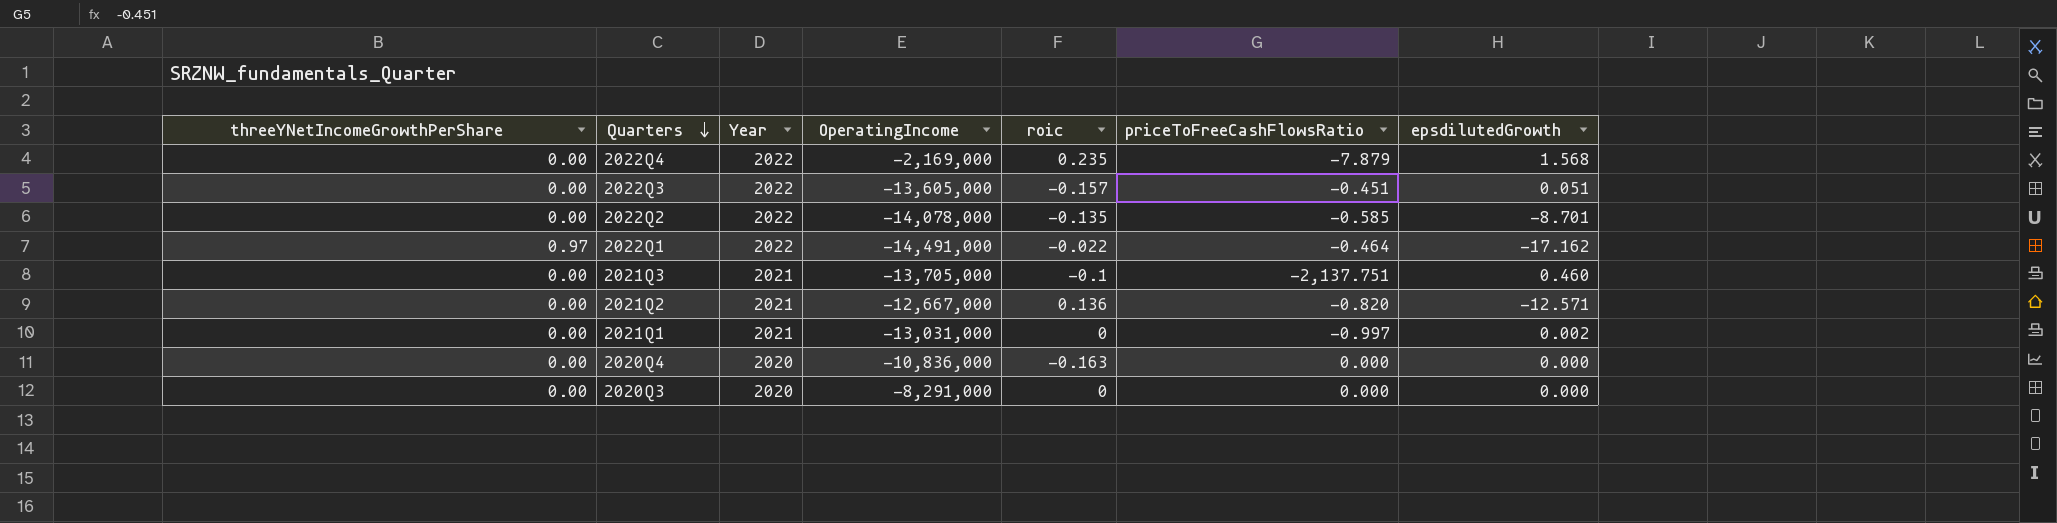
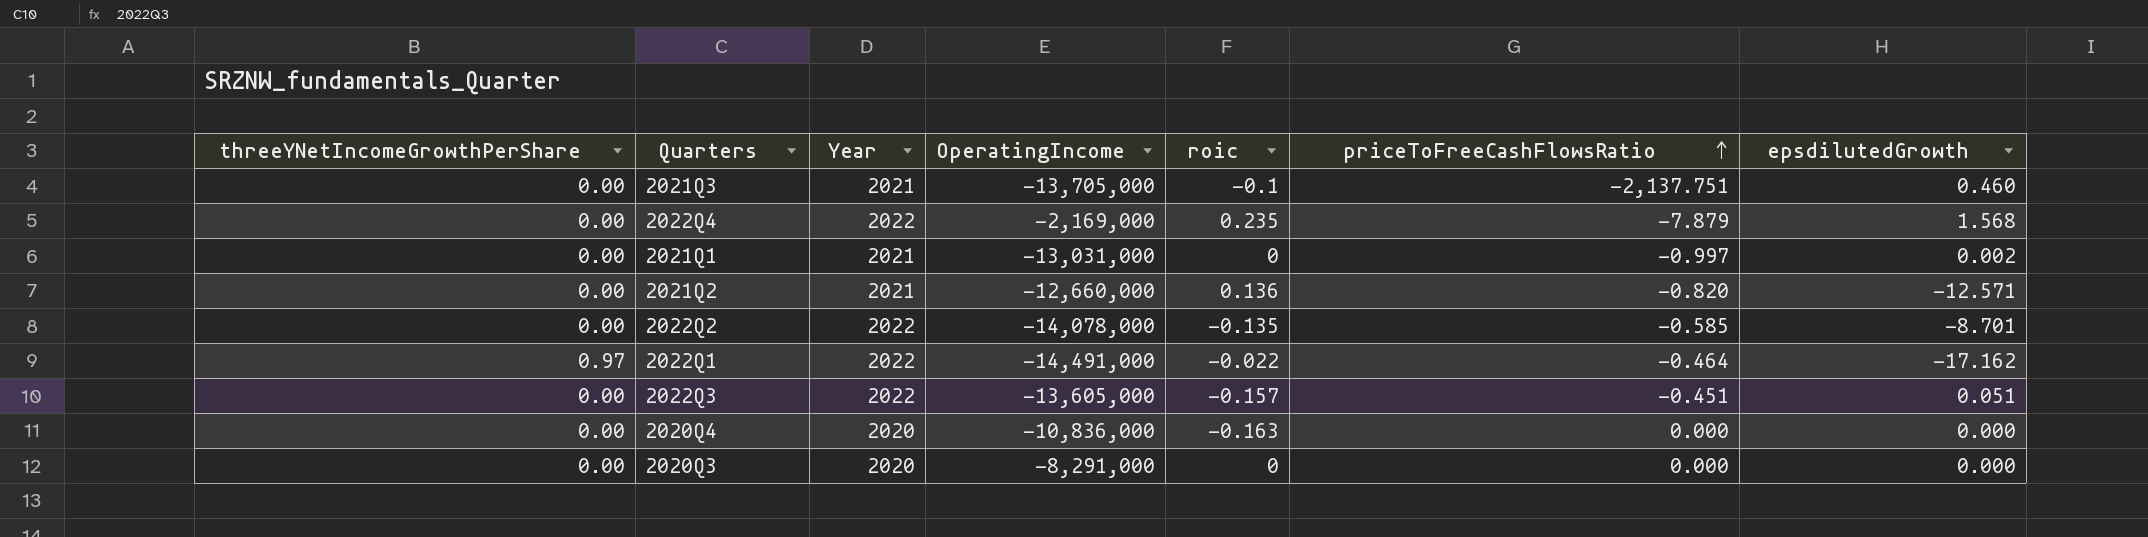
row order: Quarters descending -> priceToFreeCashFlowsRatio ascending
2021Q2 | OperatingIncome: -12,667,000 -> -12,660,000

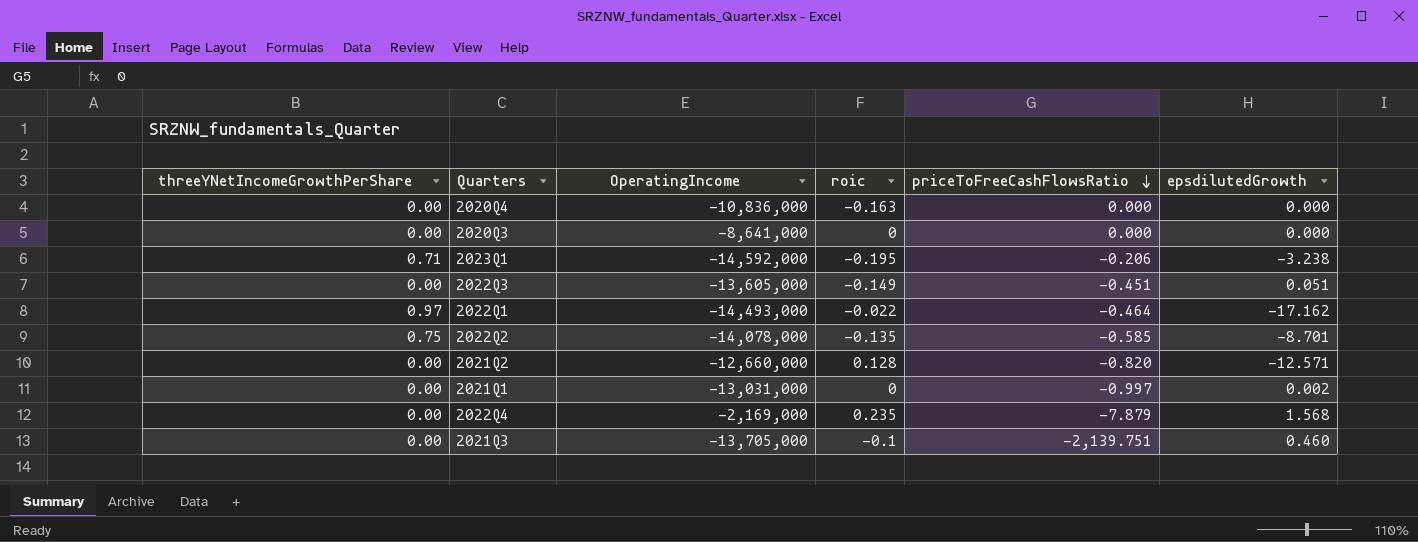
row order: priceToFreeCashFlowsRatio ascending -> priceToFreeCashFlowsRatio descending
column Year | position: 3 -> none
2020Q3 | OperatingIncome: -8,291,000 -> -8,641,000
row 2023Q1: none -> 0.71 | -14,592,000 | -0.195 | -0.206 | -3.238
2022Q3 | roic: -0.157 -> -0.149
2022Q1 | OperatingIncome: -14,491,000 -> -14,493,000
2022Q2 | threeYNetIncomeGrowthPerShare: 0.00 -> 0.75
2021Q2 | roic: 0.136 -> 0.128
2021Q3 | priceToFreeCashFlowsRatio: -2,137.751 -> -2,139.751

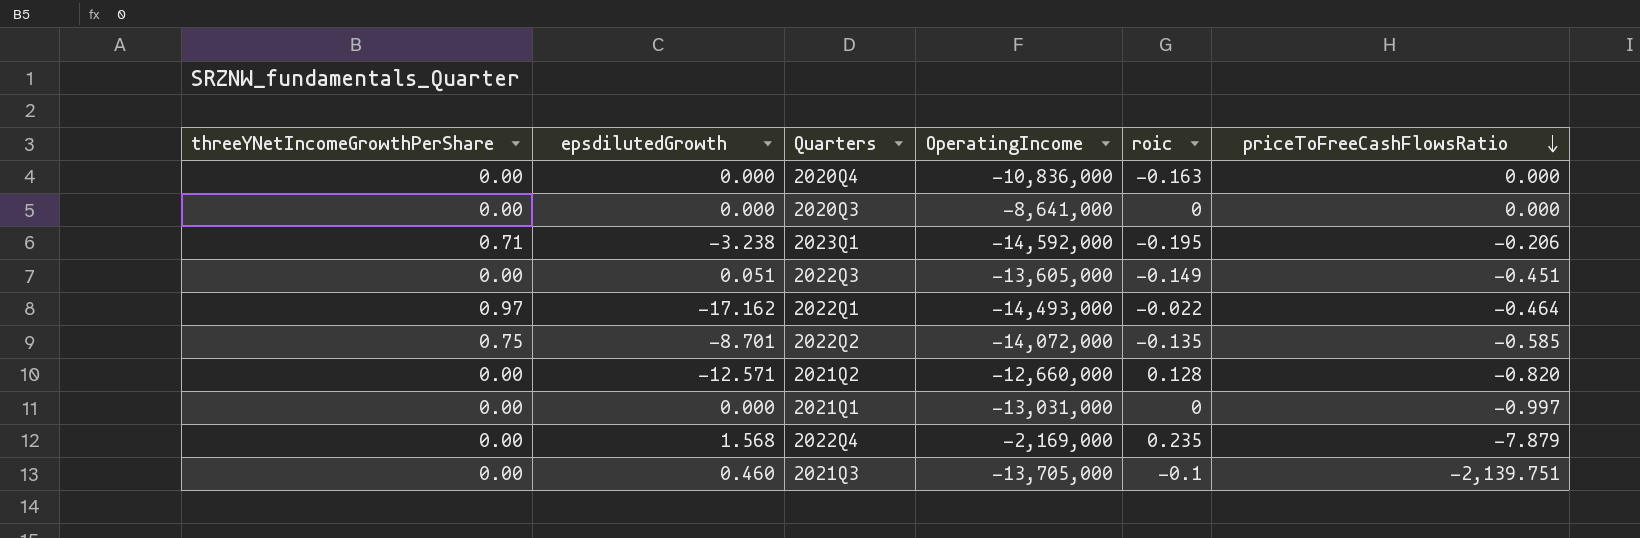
column epsdilutedGrowth | position: 6 -> 2
2022Q2 | OperatingIncome: -14,078,000 -> -14,072,000
2021Q1 | epsdilutedGrowth: 0.002 -> 0.000

